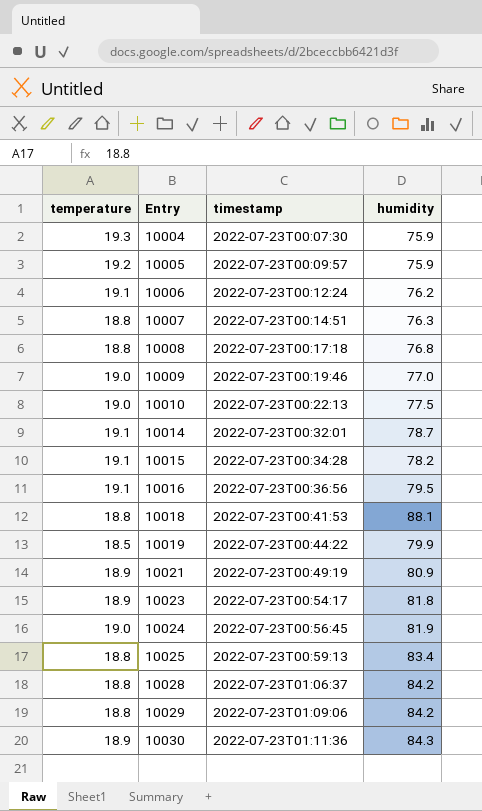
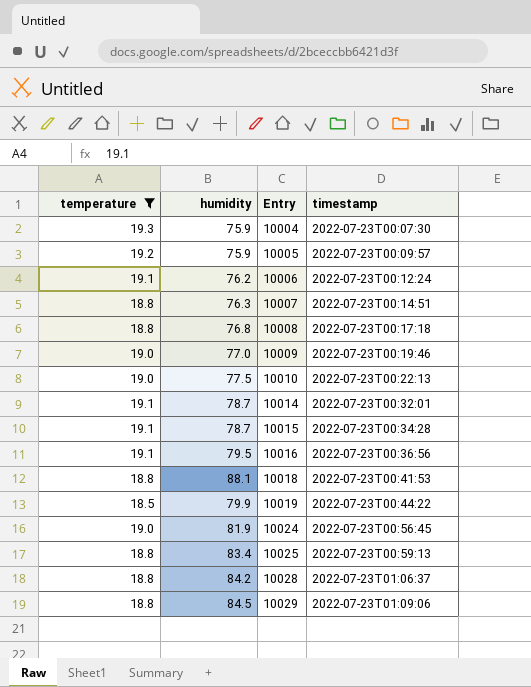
filter: none -> temperature != 18.9
column humidity | position: 4 -> 2
10015 | humidity: 78.2 -> 78.7
10029 | humidity: 84.2 -> 84.5

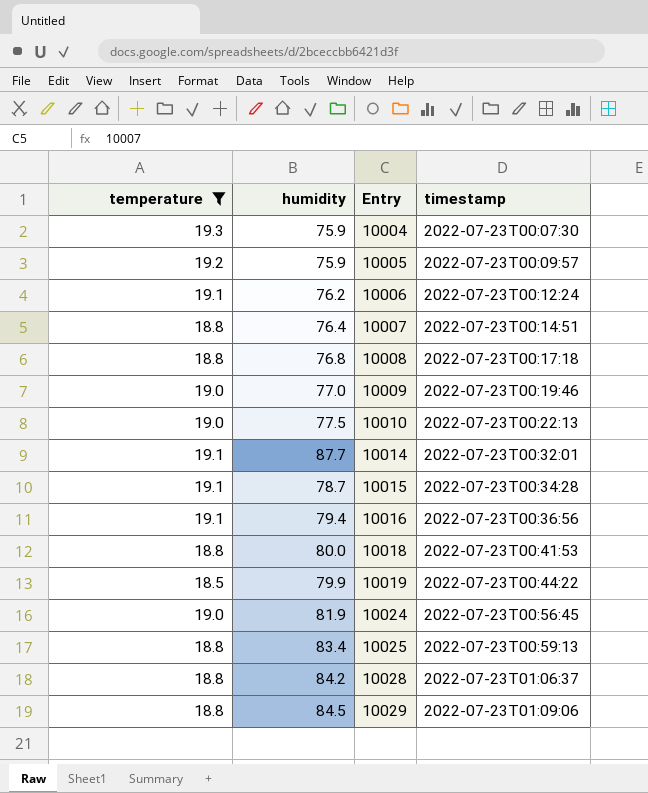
10007 | humidity: 76.3 -> 76.4
10014 | humidity: 78.7 -> 87.7
10016 | humidity: 79.5 -> 79.4
10018 | humidity: 88.1 -> 80.0

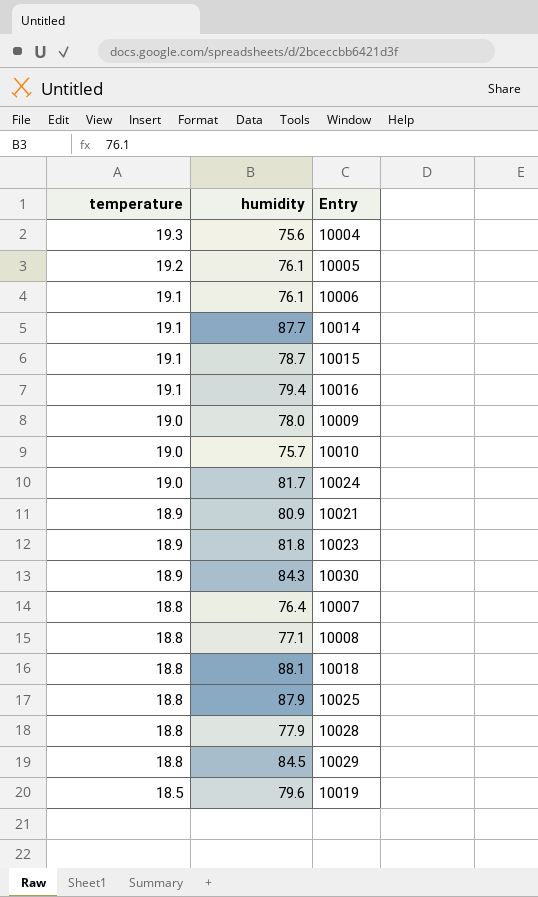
filter: temperature != 18.9 -> none
row order: Entry ascending -> temperature descending
column timestamp | position: 4 -> none
10004 | humidity: 75.9 -> 75.6
10005 | humidity: 75.9 -> 76.1
10006 | humidity: 76.2 -> 76.1
10009 | humidity: 77.0 -> 78.0
10010 | humidity: 77.5 -> 75.7
10024 | humidity: 81.9 -> 81.7
10008 | humidity: 76.8 -> 77.1
10018 | humidity: 80.0 -> 88.1
10025 | humidity: 83.4 -> 87.9
10028 | humidity: 84.2 -> 77.9
10019 | humidity: 79.9 -> 79.6

